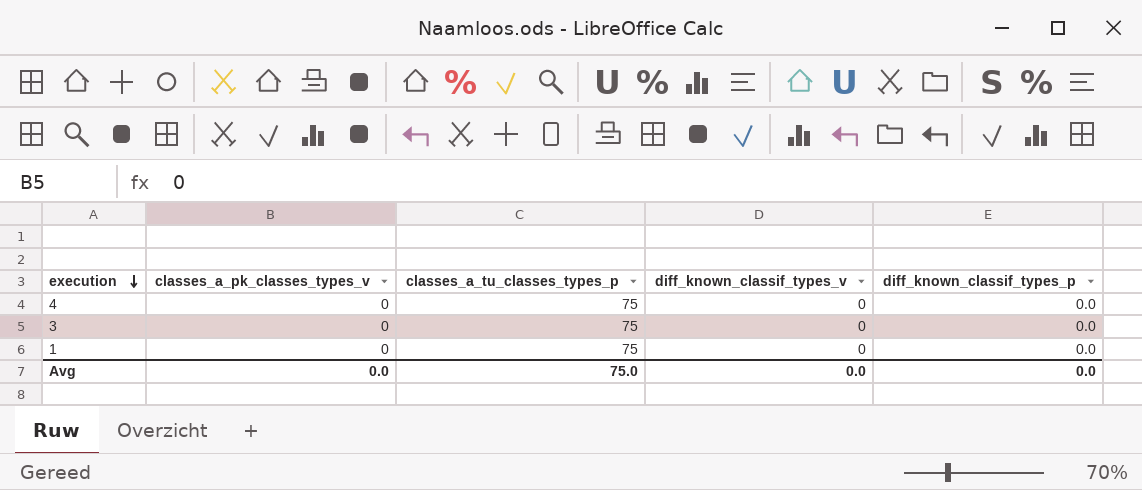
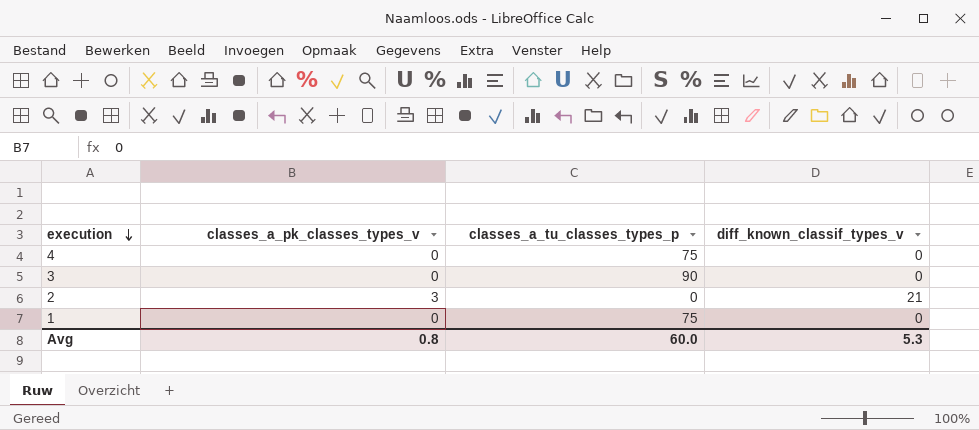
column diff_known_classif_types_p | position: 5 -> none
3 | classes_a_tu_classes_types_p: 75 -> 90
row 2: none -> 3 | 0 | 21
Avg | classes_a_pk_classes_types_v: 0.0 -> 0.8
Avg | classes_a_tu_classes_types_p: 75.0 -> 60.0
Avg | diff_known_classif_types_v: 0.0 -> 5.3

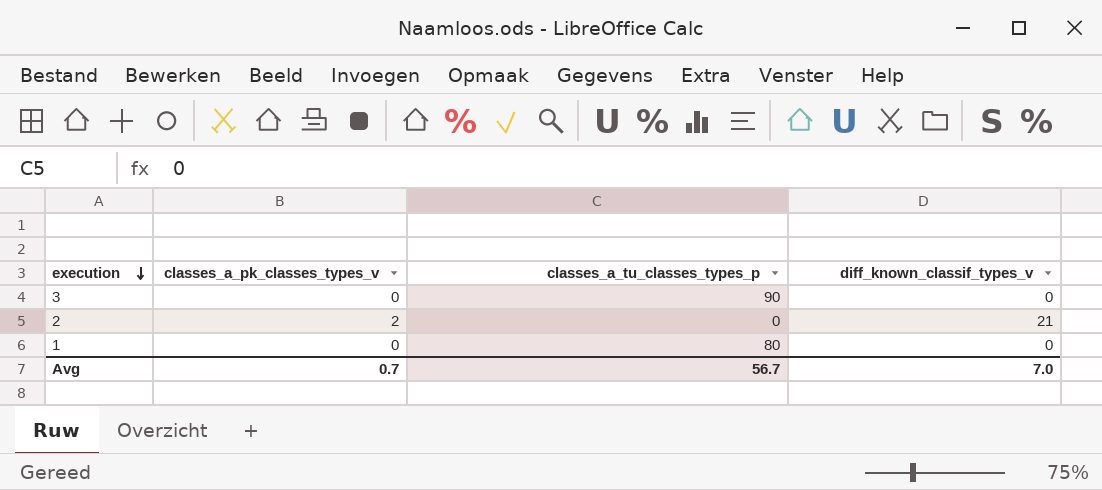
row 4: 0 | 75 | 0 -> none
2 | classes_a_pk_classes_types_v: 3 -> 2
1 | classes_a_tu_classes_types_p: 75 -> 80
Avg | classes_a_pk_classes_types_v: 0.8 -> 0.7
Avg | classes_a_tu_classes_types_p: 60.0 -> 56.7
Avg | diff_known_classif_types_v: 5.3 -> 7.0

